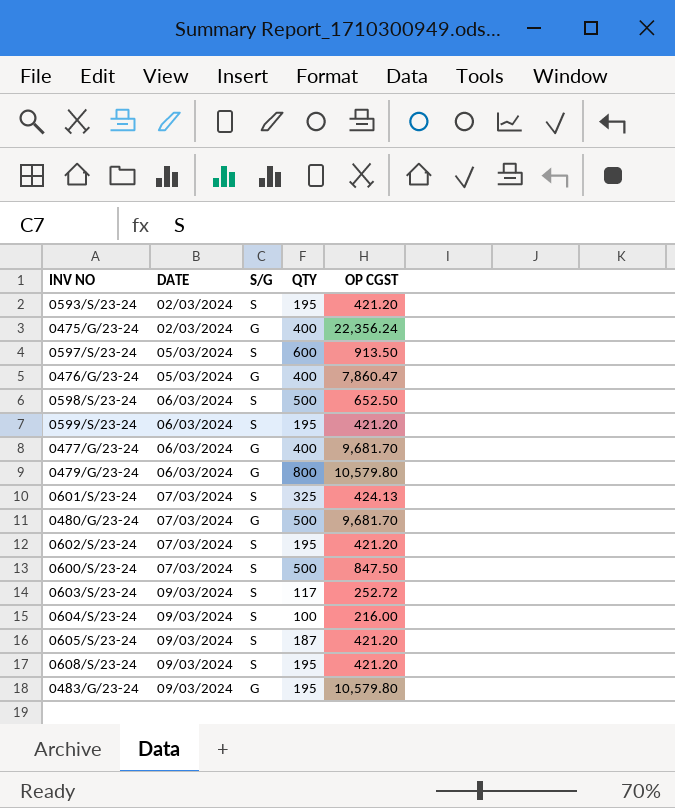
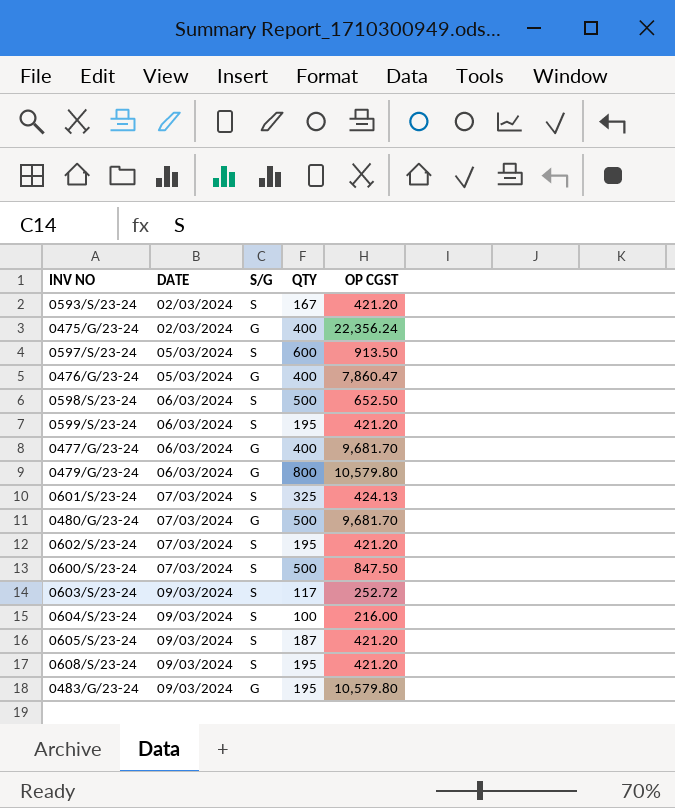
0593/S/23-24 | QTY: 195 -> 167

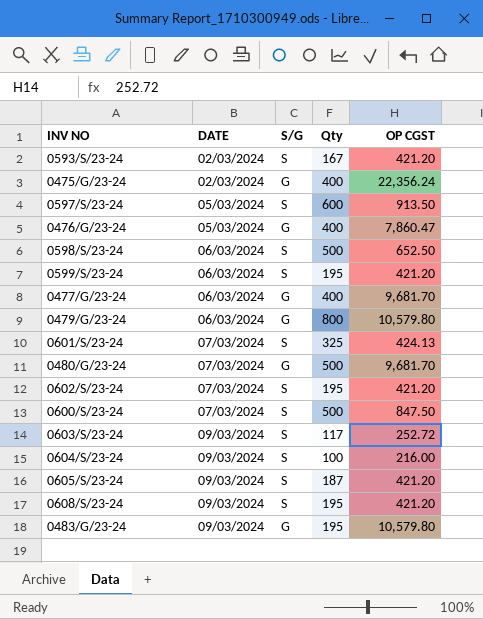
column name: QTY -> Qty

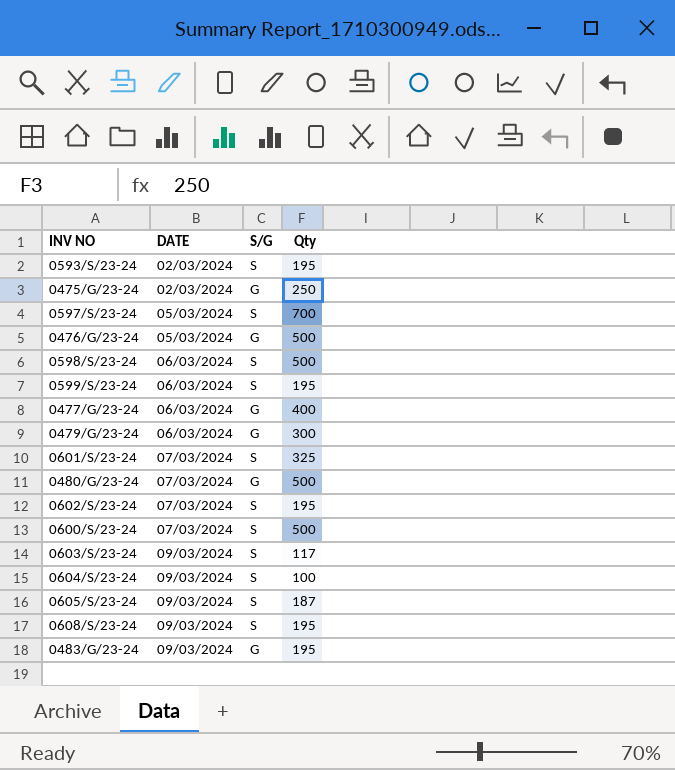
column OP CGST | position: 5 -> none
0593/S/23-24 | Qty: 167 -> 195
0475/G/23-24 | Qty: 400 -> 250
0597/S/23-24 | Qty: 600 -> 700
0476/G/23-24 | Qty: 400 -> 500
0479/G/23-24 | Qty: 800 -> 300

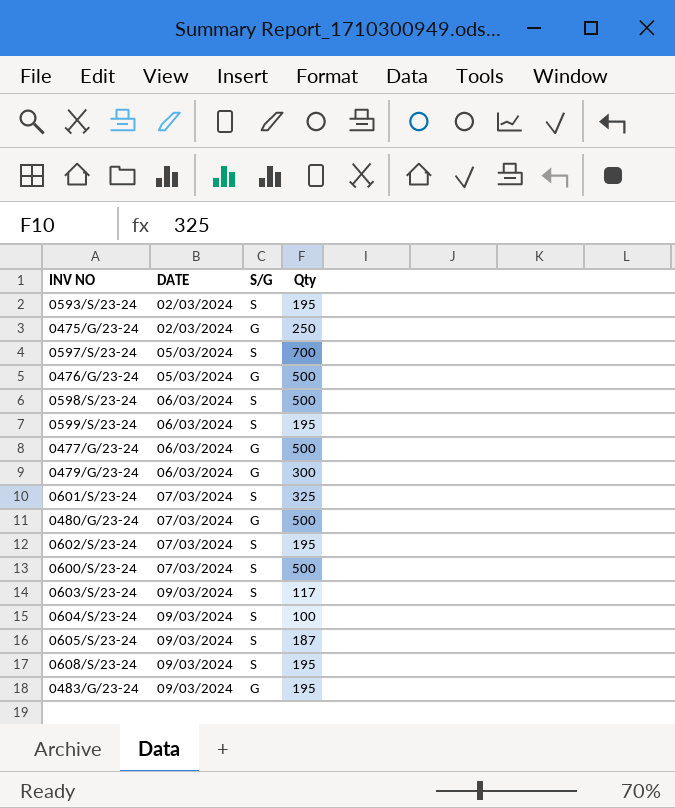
0477/G/23-24 | Qty: 400 -> 500

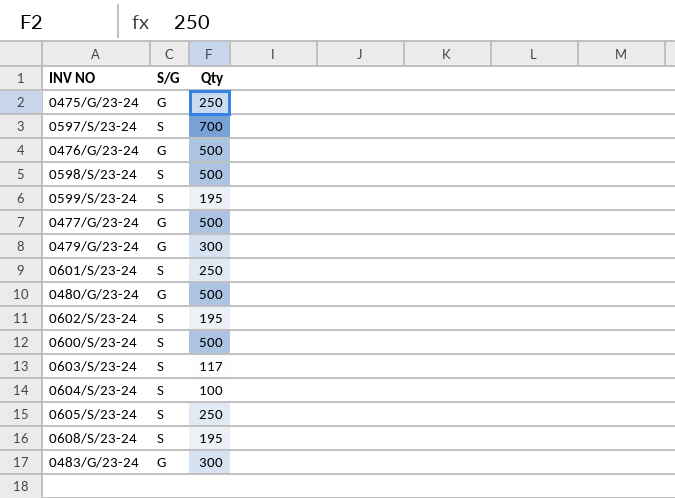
column DATE | position: 2 -> none
row 0593/S/23-24: 02/03/2024 | S | 195 -> none
0601/S/23-24 | Qty: 325 -> 250
0605/S/23-24 | Qty: 187 -> 250
0483/G/23-24 | Qty: 195 -> 300

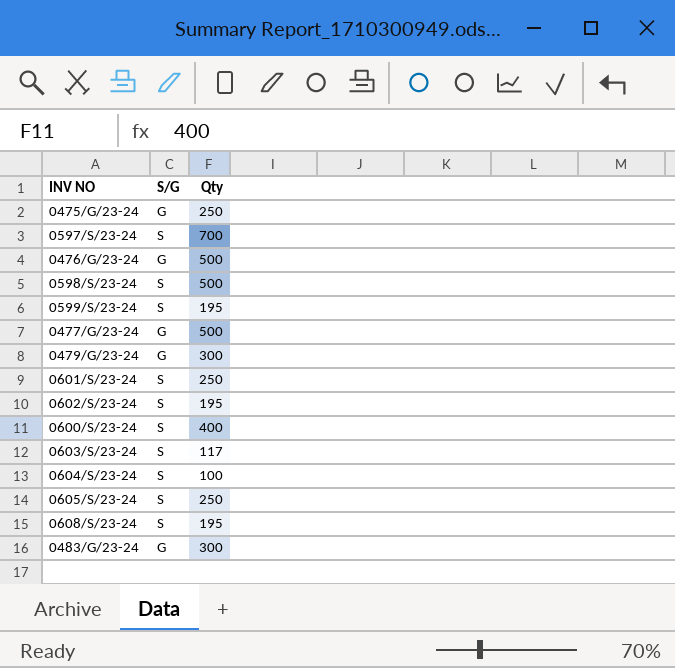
row 0480/G/23-24: G | 500 -> none
0600/S/23-24 | Qty: 500 -> 400

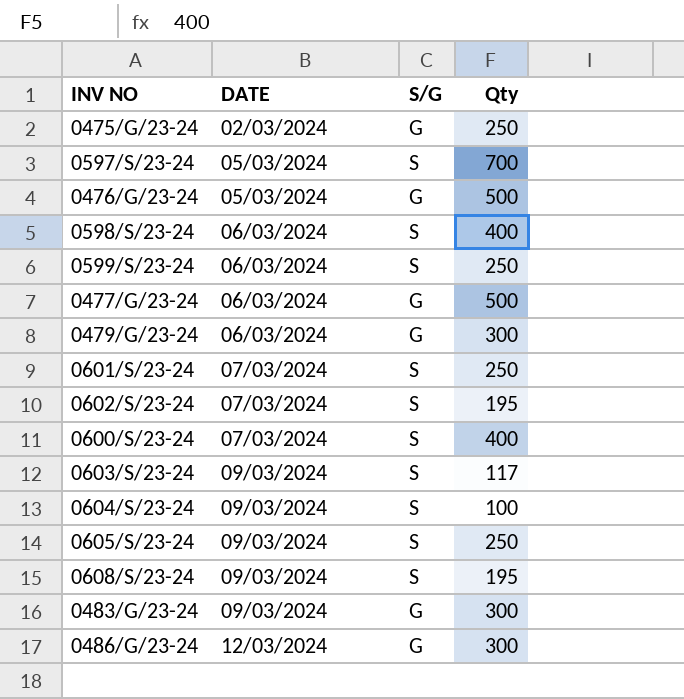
column DATE | position: none -> 2
0598/S/23-24 | Qty: 500 -> 400
0599/S/23-24 | Qty: 195 -> 250
row 0486/G/23-24: none -> 12/03/2024 | G | 300

